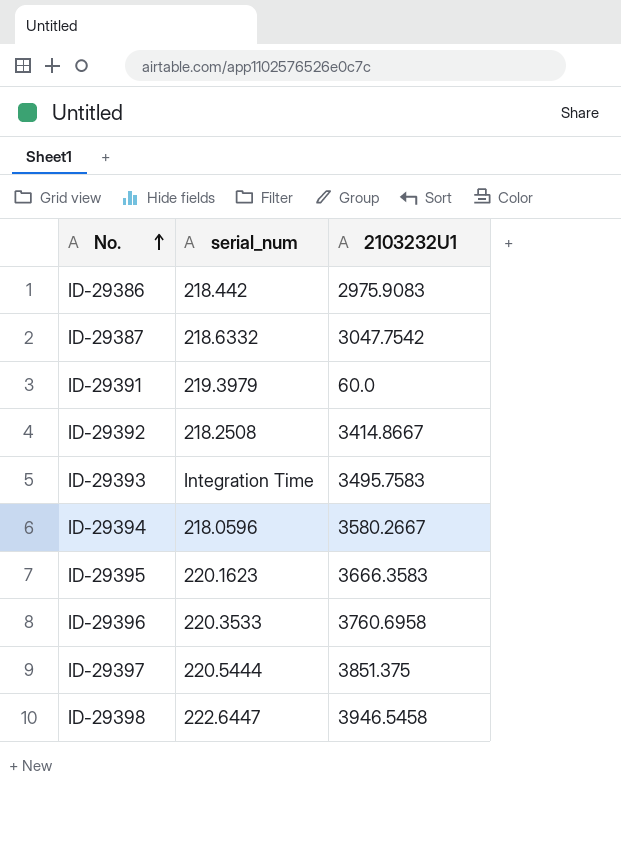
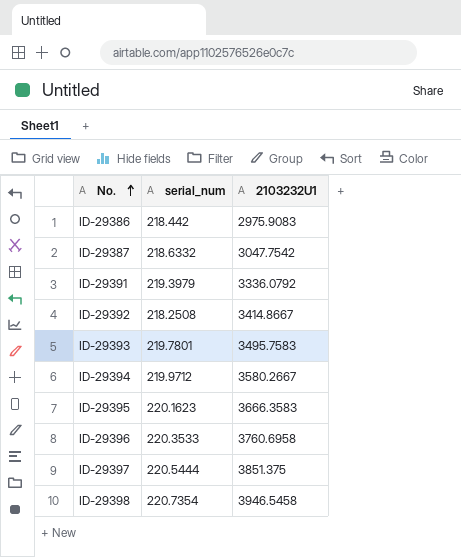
ID-29391 | 2103232U1: 60.0 -> 3336.0792
ID-29393 | serial_num: Integration Time -> 219.7801
ID-29394 | serial_num: 218.0596 -> 219.9712
ID-29398 | serial_num: 222.6447 -> 220.7354

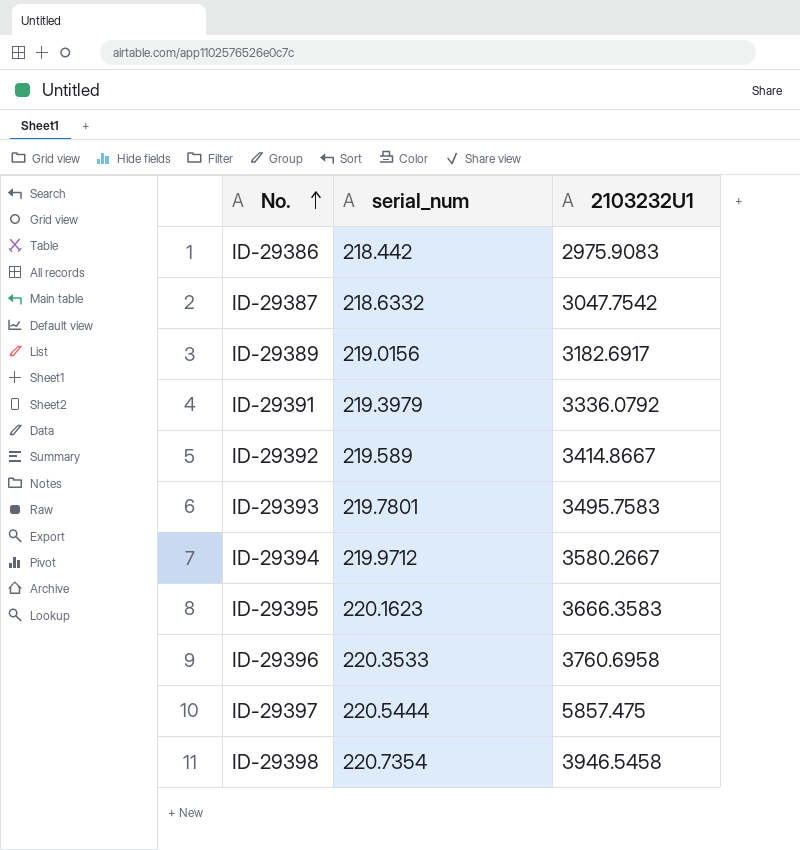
row ID-29389: none -> 219.0156 | 3182.6917
ID-29392 | serial_num: 218.2508 -> 219.589
ID-29397 | 2103232U1: 3851.375 -> 5857.475

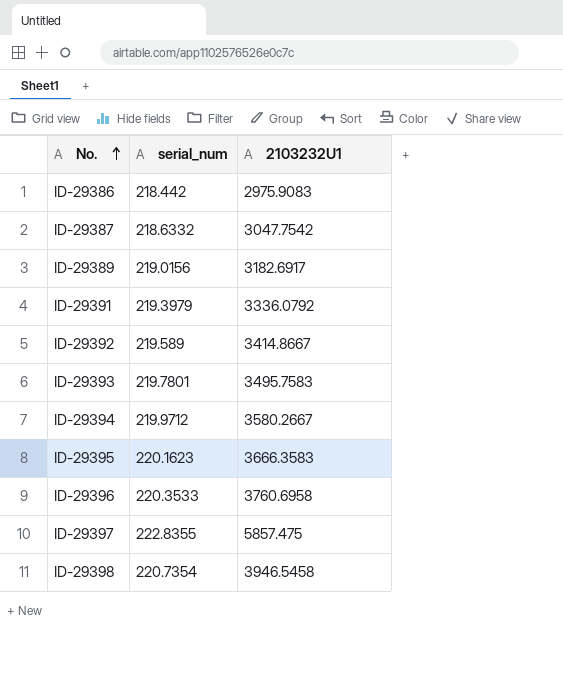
ID-29397 | serial_num: 220.5444 -> 222.8355

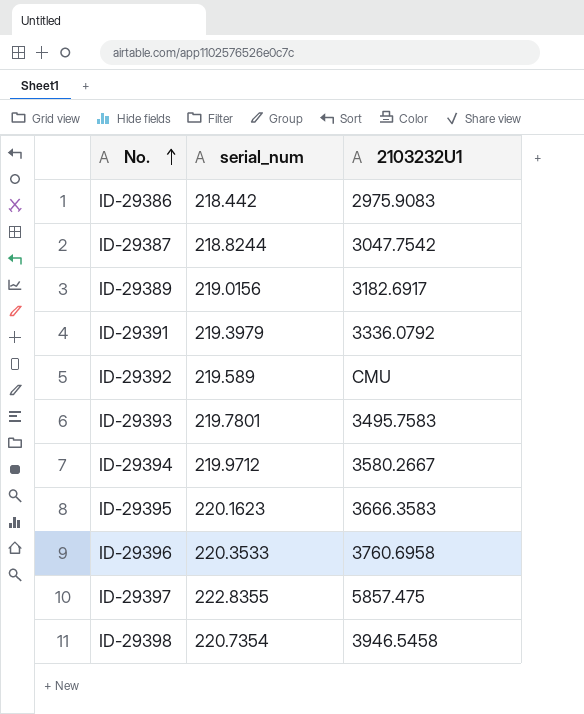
ID-29387 | serial_num: 218.6332 -> 218.8244
ID-29392 | 2103232U1: 3414.8667 -> CMU

